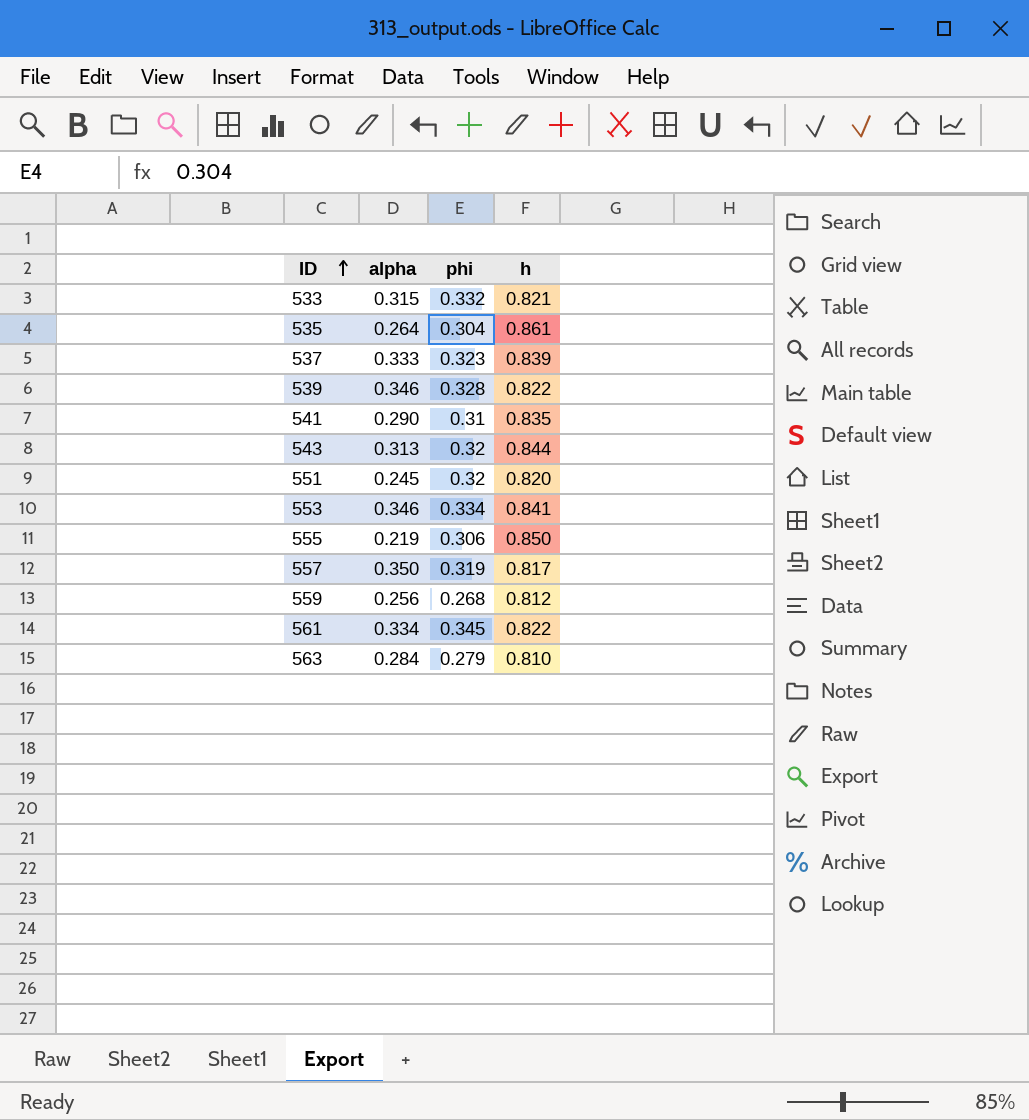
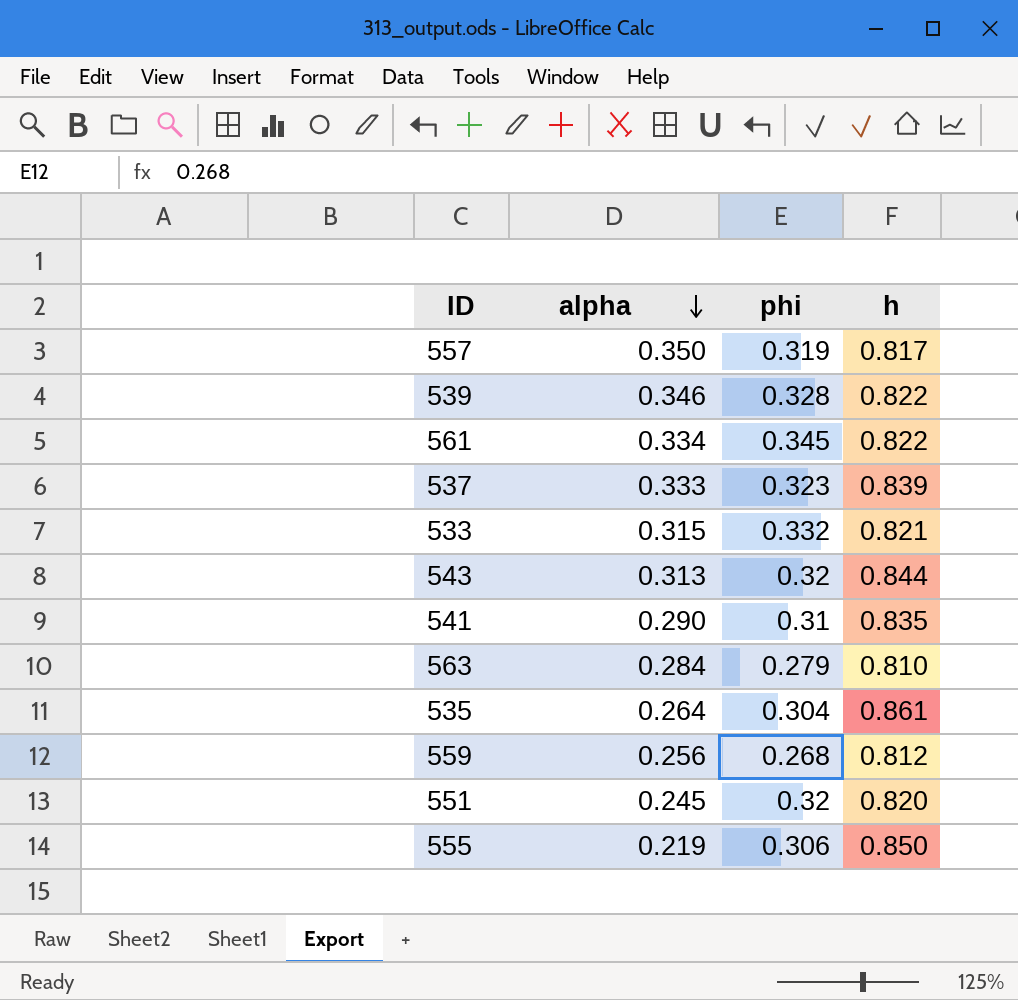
row order: ID ascending -> alpha descending
row 553: 0.346 | 0.334 | 0.841 -> none

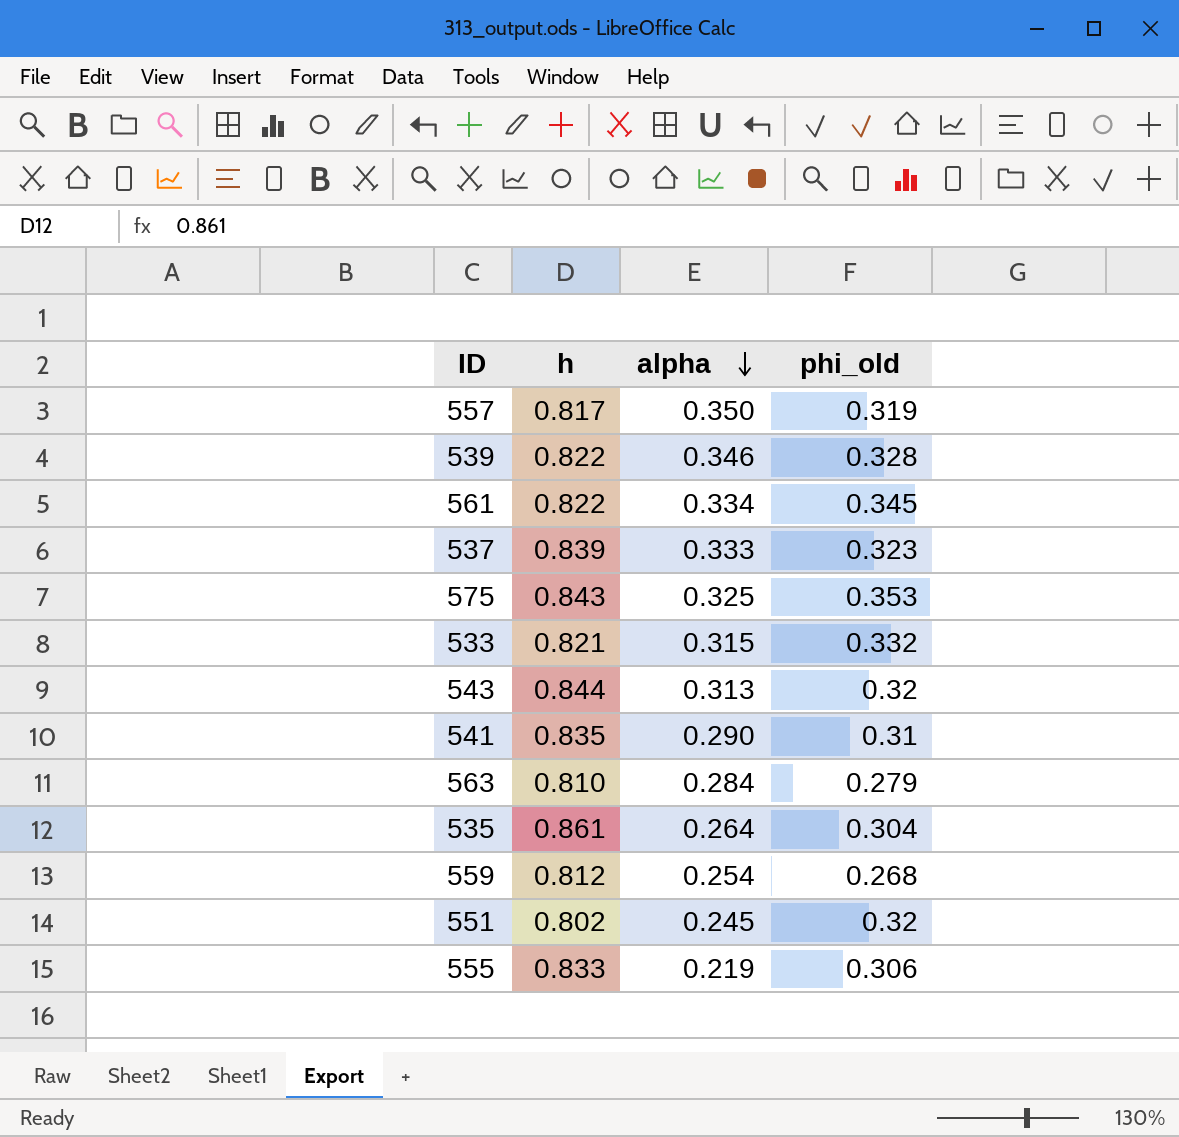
column h | position: 4 -> 2
column name: phi -> phi_old
row 575: none -> 0.843 | 0.325 | 0.353
559 | alpha: 0.256 -> 0.254
551 | h: 0.820 -> 0.802
555 | h: 0.850 -> 0.833

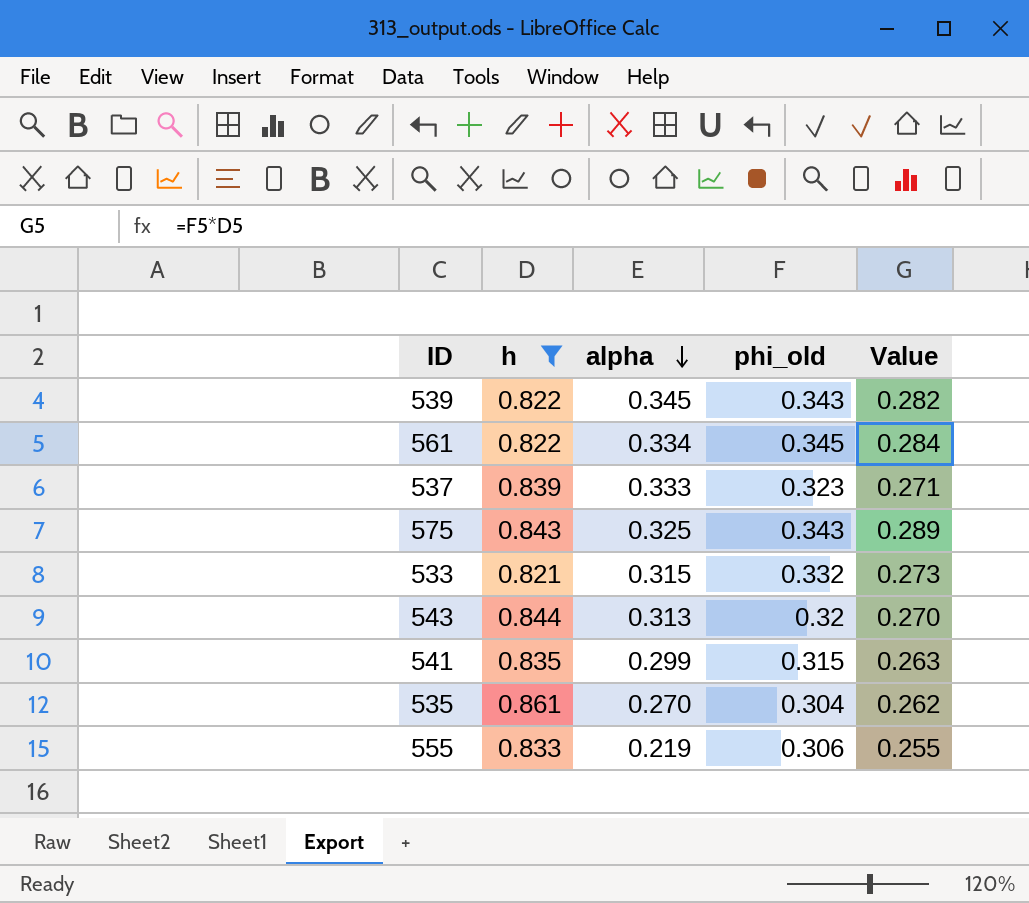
filter: none -> h >= 0.821
column Value | formula: none -> [h] * [phi_old]
539 | alpha: 0.346 -> 0.345
539 | phi_old: 0.328 -> 0.343
575 | phi_old: 0.353 -> 0.343
541 | alpha: 0.290 -> 0.299
541 | phi_old: 0.31 -> 0.315
535 | alpha: 0.264 -> 0.270

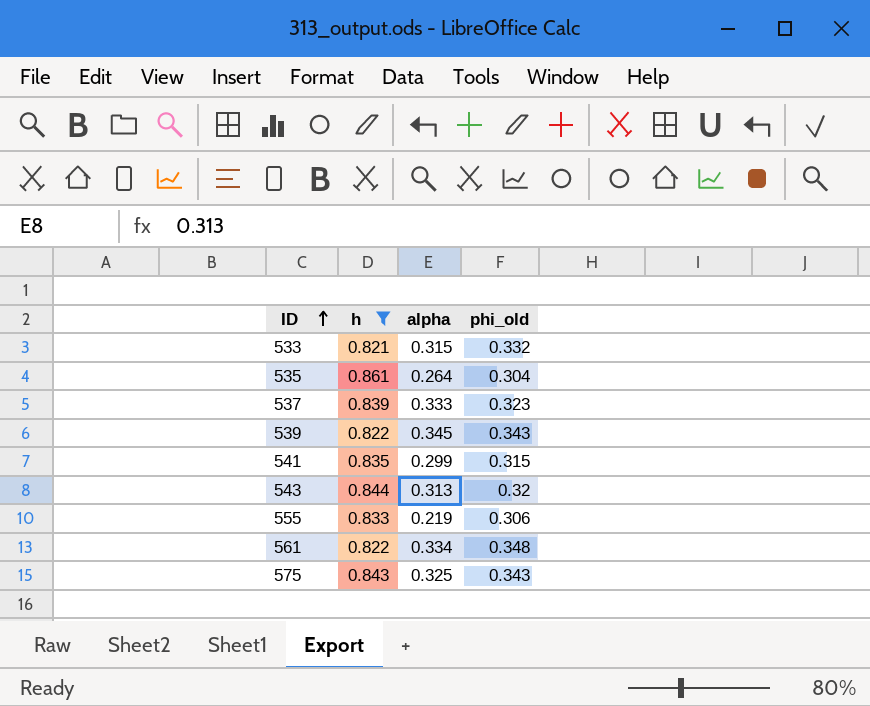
row order: alpha descending -> ID ascending
column Value | formula: [h] * [phi_old] -> none
535 | alpha: 0.270 -> 0.264
561 | phi_old: 0.345 -> 0.348

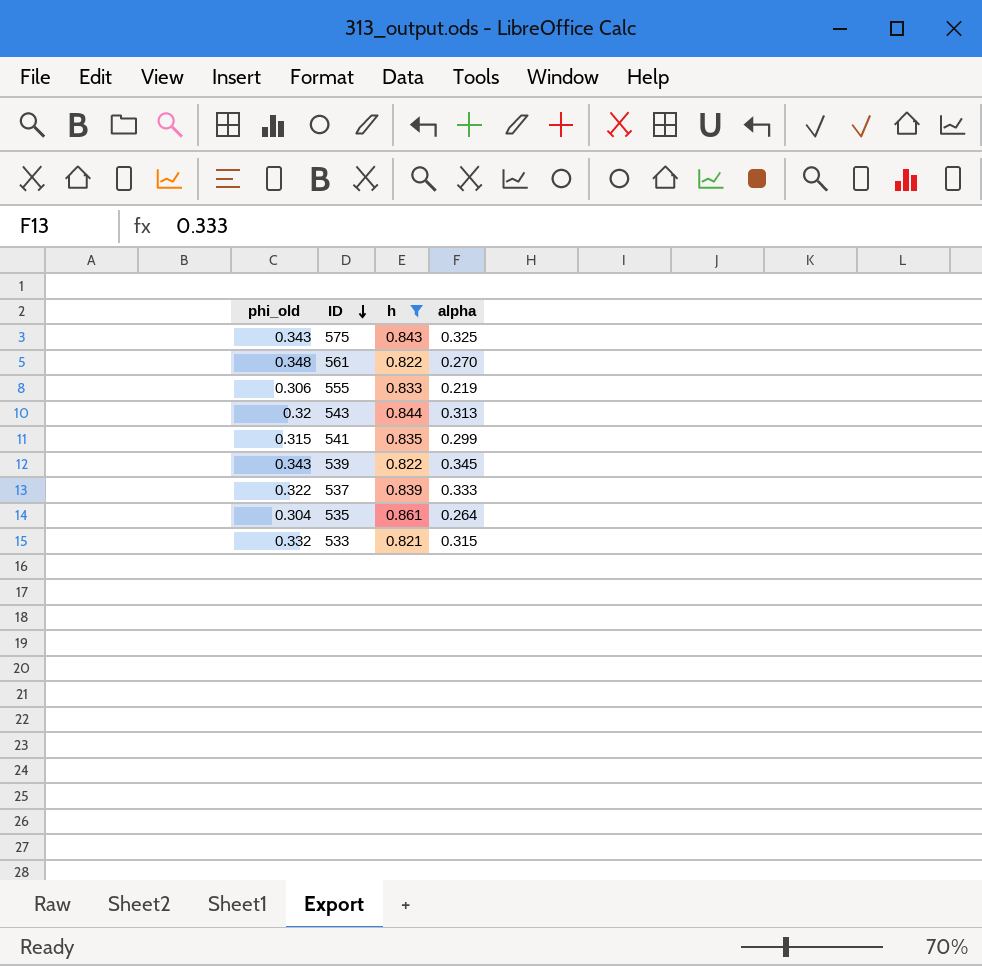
row order: ID ascending -> ID descending
column phi_old | position: 4 -> 1
561 | alpha: 0.334 -> 0.270
537 | phi_old: 0.323 -> 0.322

